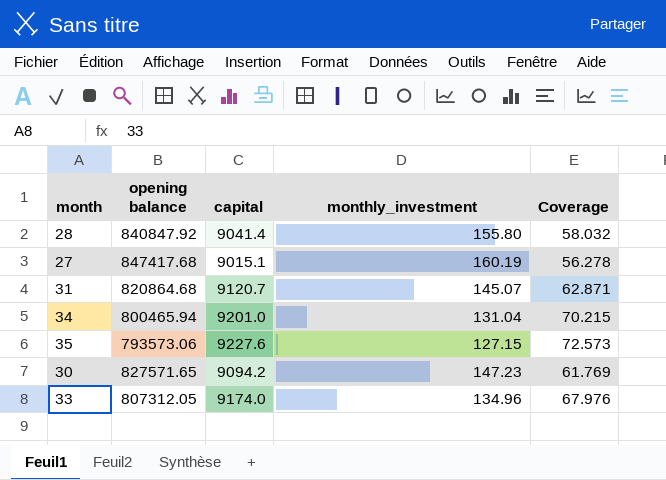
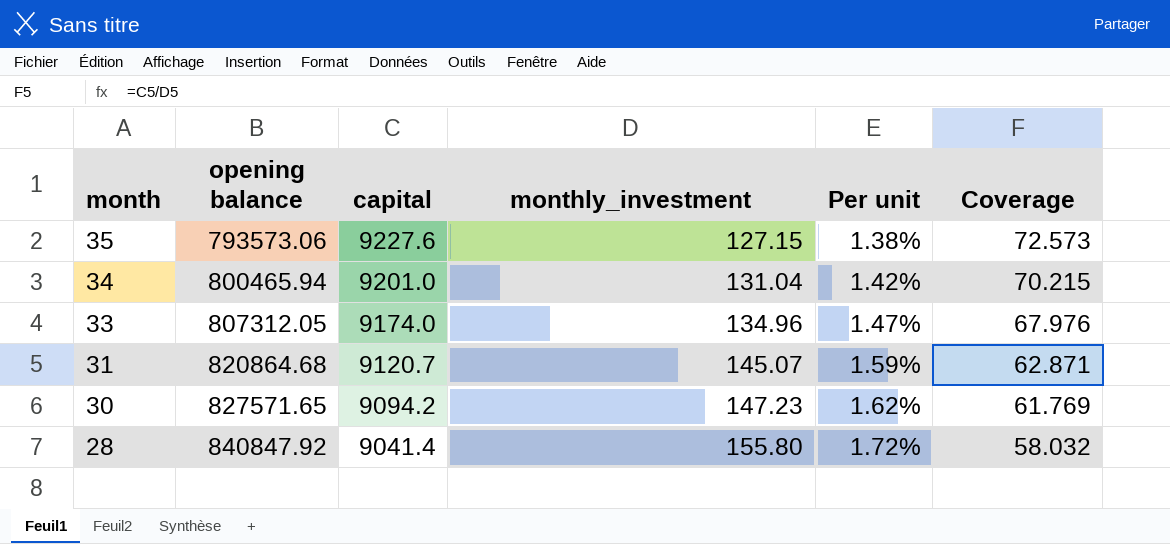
row order: none -> month descending
column Per unit | formula: none -> [monthly_investment] / [capital]
row 27: 847417.68 | 9015.1 | 160.19 | 56.278 -> none

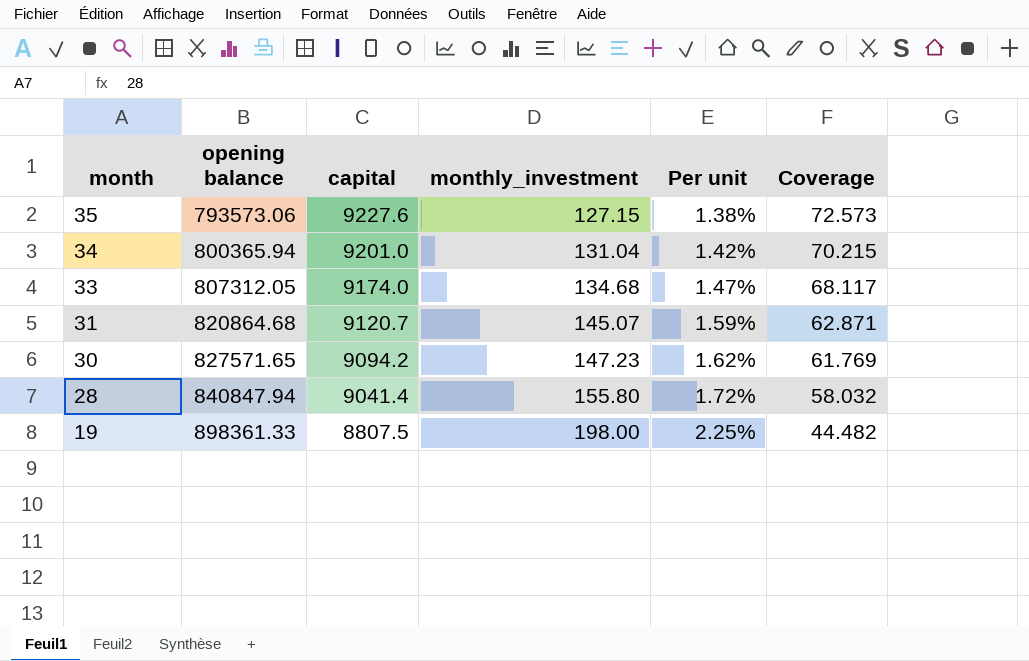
34 | opening balance: 800465.94 -> 800365.94
33 | monthly_investment: 134.96 -> 134.68
33 | Coverage: 67.976 -> 68.117
28 | opening balance: 840847.92 -> 840847.94
row 19: none -> 898361.33 | 8807.5 | 198.00 | 2.25% | 44.482

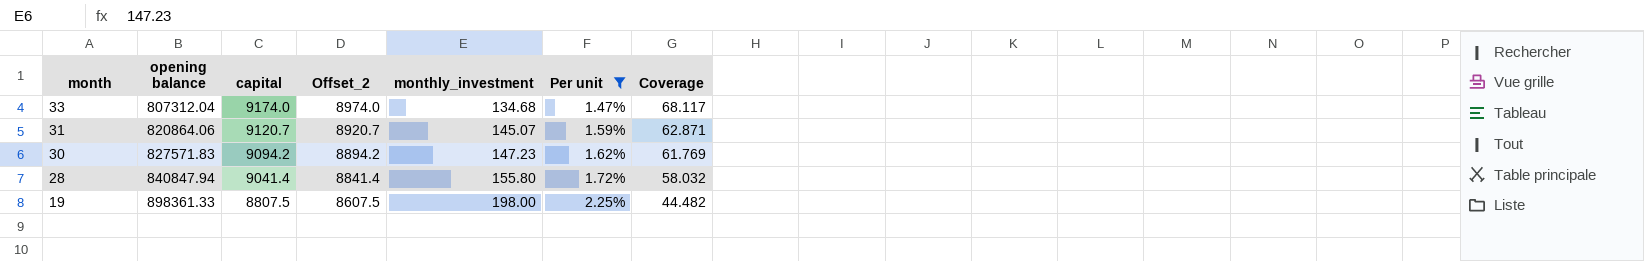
filter: none -> Per unit >= 1.47%
column Offset_2 | formula: none -> [capital] - 200
33 | opening balance: 807312.05 -> 807312.04
31 | opening balance: 820864.68 -> 820864.06
30 | opening balance: 827571.65 -> 827571.83

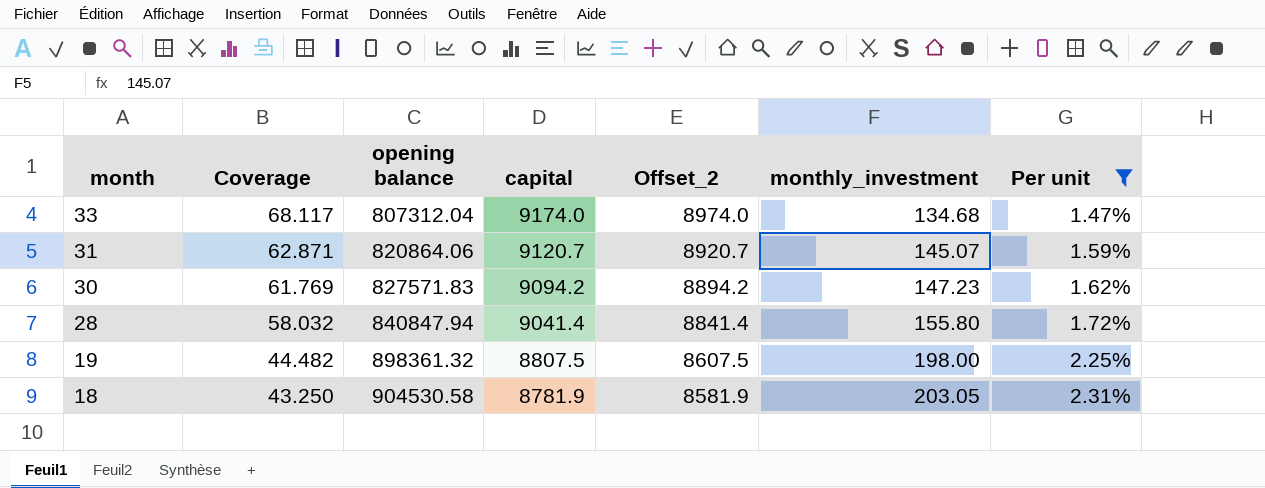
column Coverage | position: 7 -> 2
19 | opening balance: 898361.33 -> 898361.32
row 18: none -> 43.250 | 904530.58 | 8781.9 | 8581.9 | 203.05 | 2.31%

